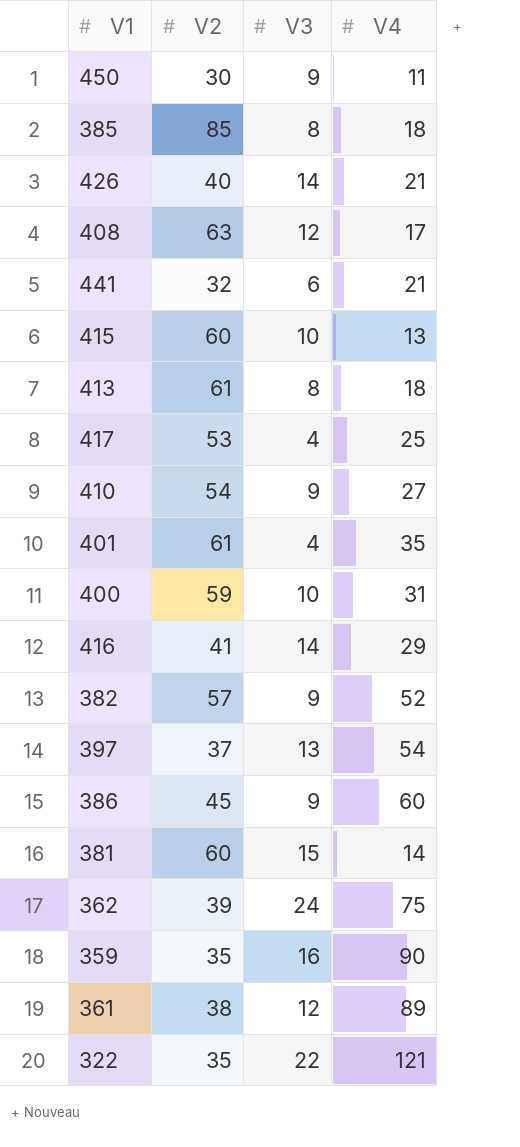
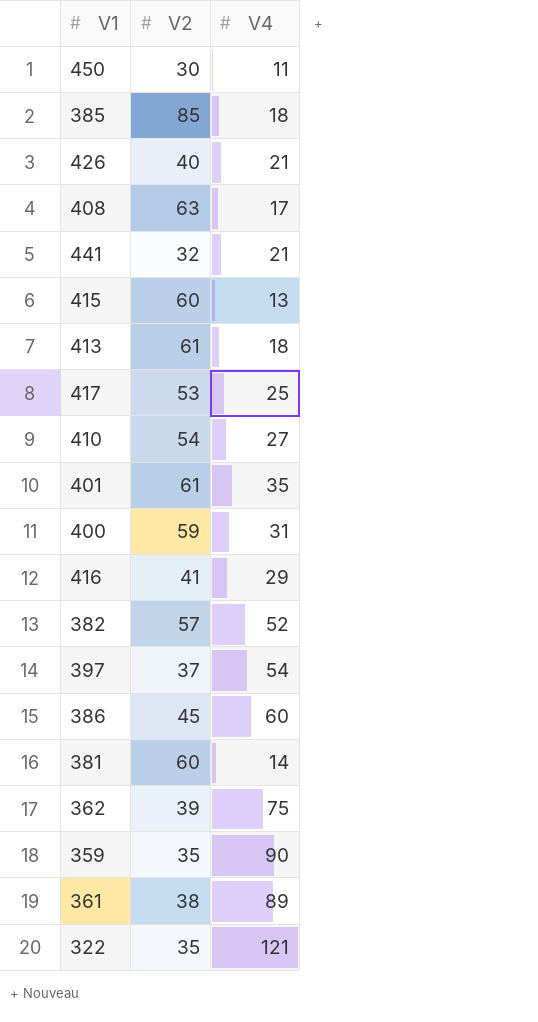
column V3 | position: 3 -> none

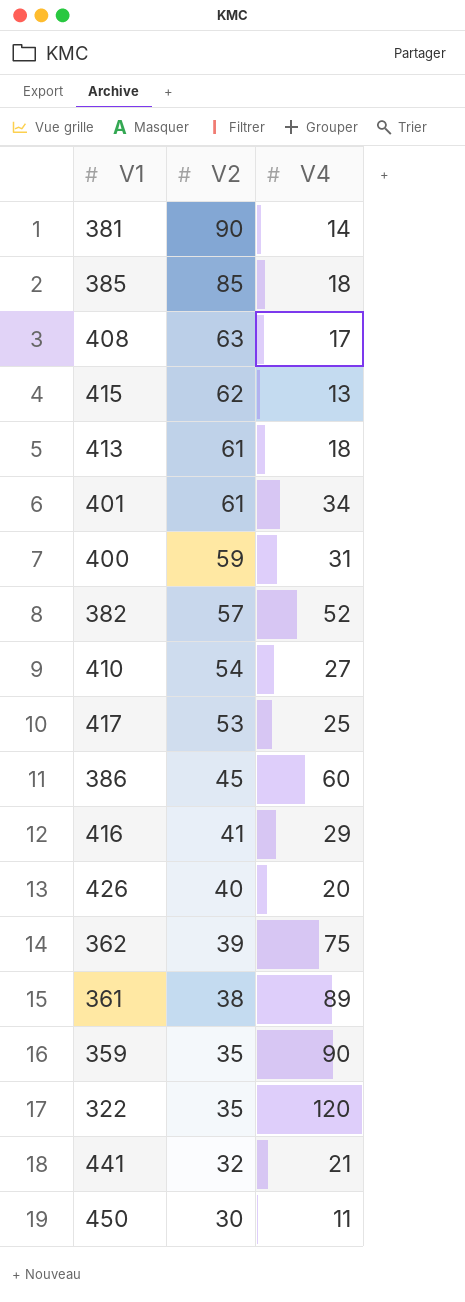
row order: none -> V2 descending
row 397: 37 | 54 -> none
381 | V2: 60 -> 90
415 | V2: 60 -> 62
401 | V4: 35 -> 34
426 | V4: 21 -> 20
322 | V4: 121 -> 120

